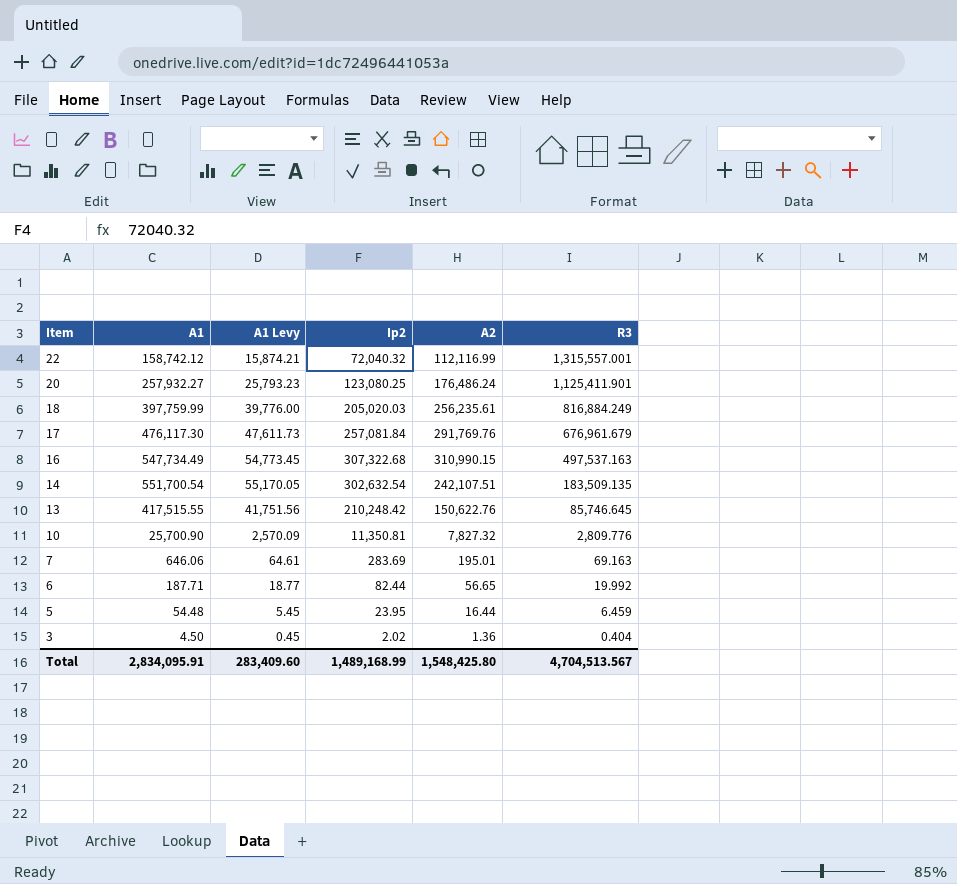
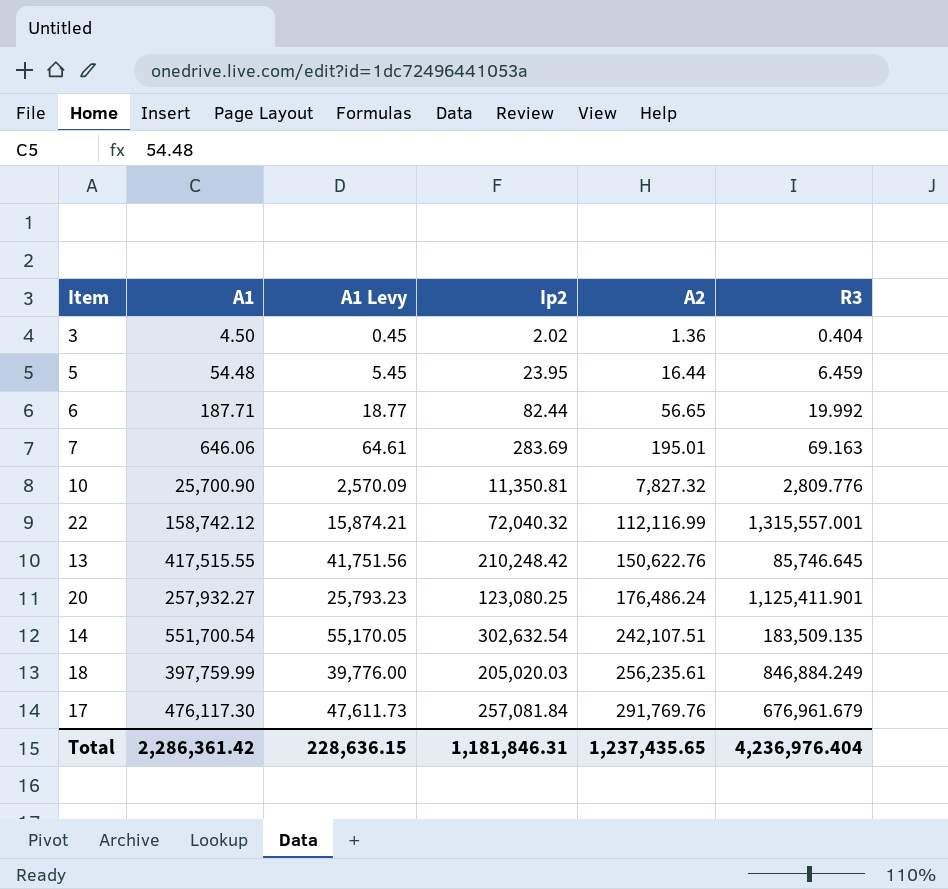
row order: Item descending -> A2 ascending
row 16: 547,734.49 | 54,773.45 | 307,322.68 | 310,990.15 | 497,537.163 -> none
18 | R3: 816,884.249 -> 846,884.249
Total | A1: 2,834,095.91 -> 2,286,361.42
Total | A1 Levy: 283,409.60 -> 228,636.15
Total | Ip2: 1,489,168.99 -> 1,181,846.31
Total | A2: 1,548,425.80 -> 1,237,435.65
Total | R3: 4,704,513.567 -> 4,236,976.404

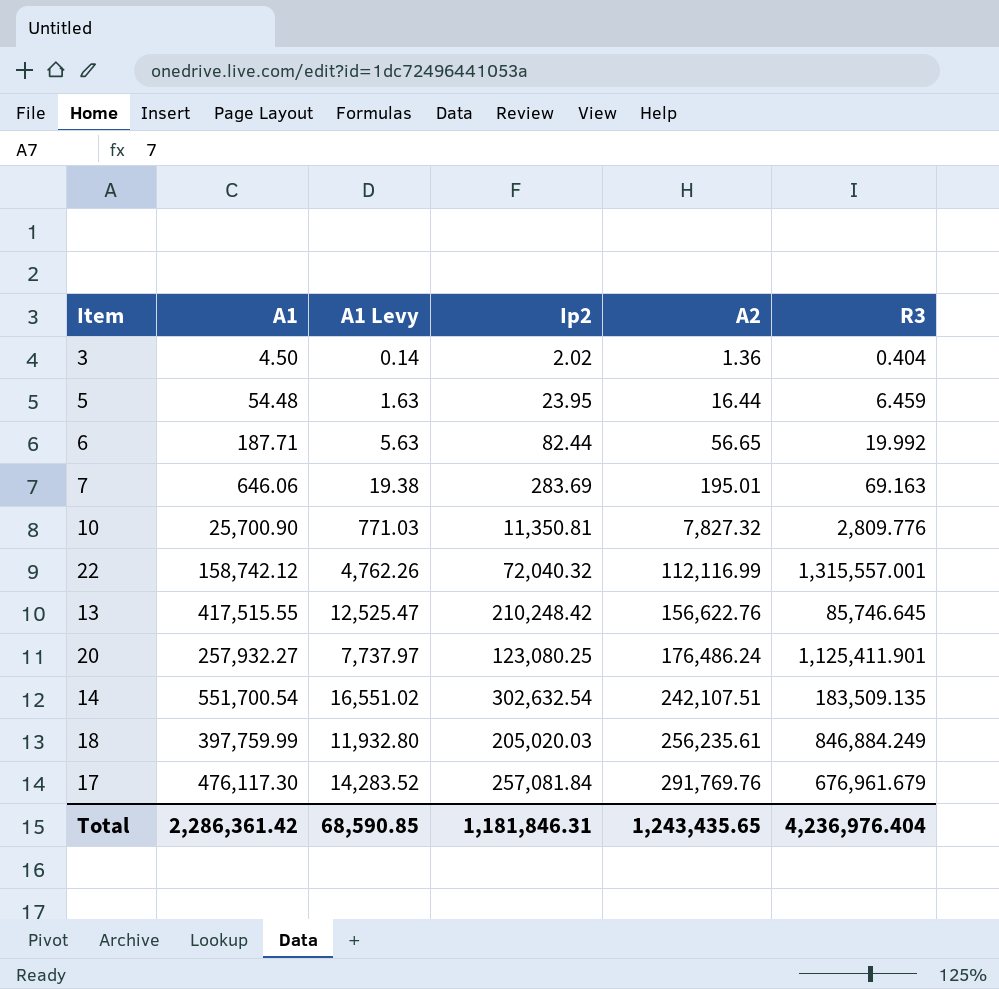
column A1 Levy | formula: [A1] * 0.1 -> [A1] * 0.03
13 | A2: 150,622.76 -> 156,622.76
Total | A1 Levy: 228,636.15 -> 68,590.85
Total | A2: 1,237,435.65 -> 1,243,435.65

